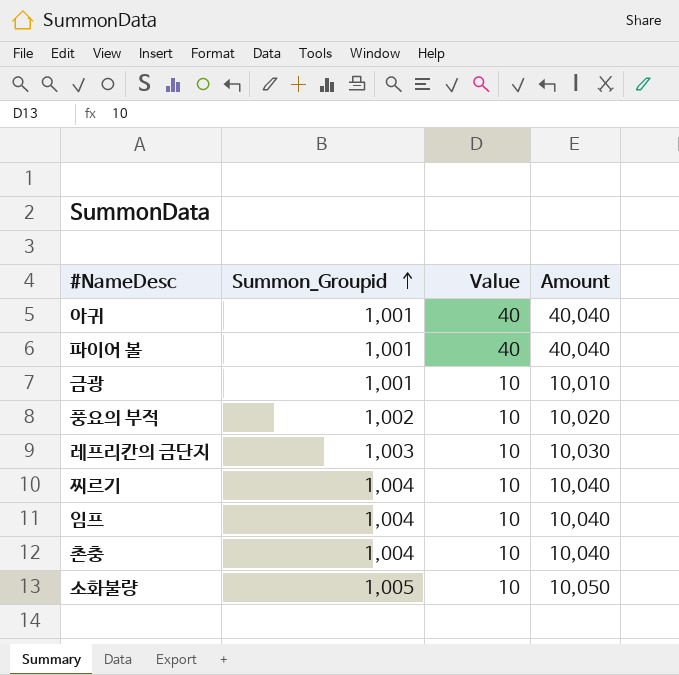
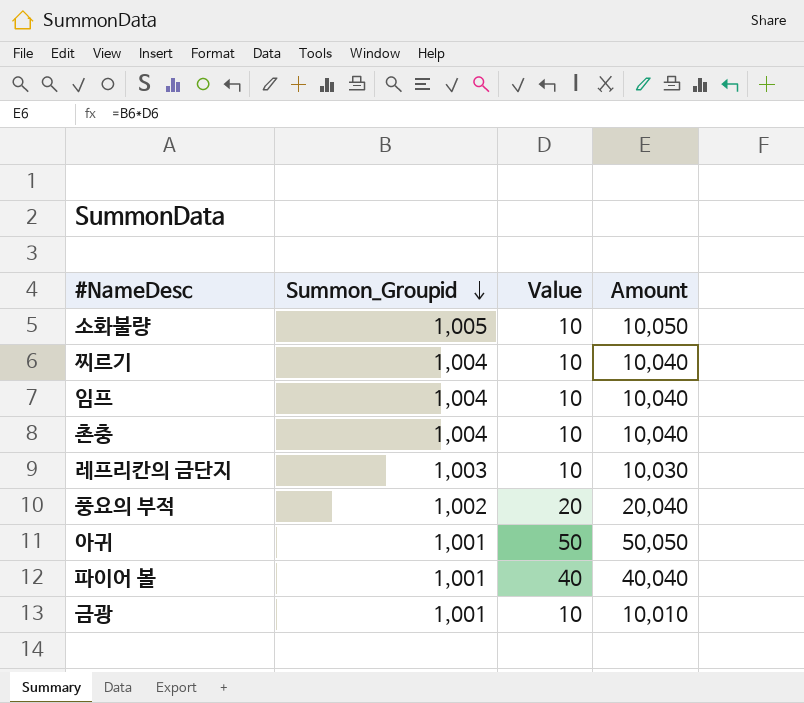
row order: Summon_Groupid ascending -> Summon_Groupid descending
풍요의 부적 | Value: 10 -> 20
풍요의 부적 | Amount: 10,020 -> 20,040
아귀 | Value: 40 -> 50
아귀 | Amount: 40,040 -> 50,050

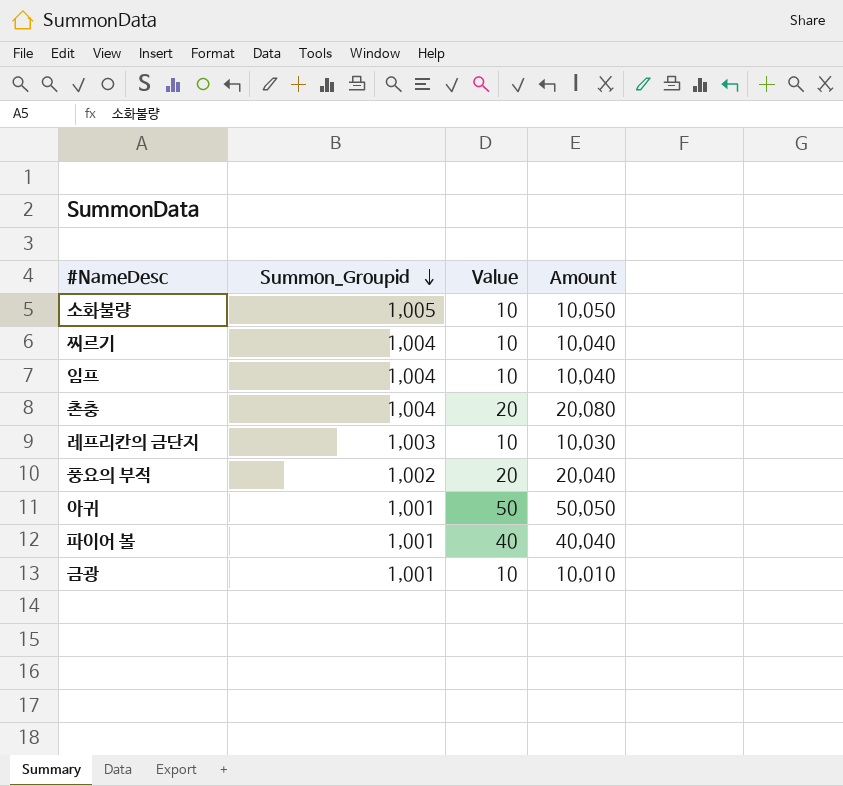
촌충 | Value: 10 -> 20
촌충 | Amount: 10,040 -> 20,080

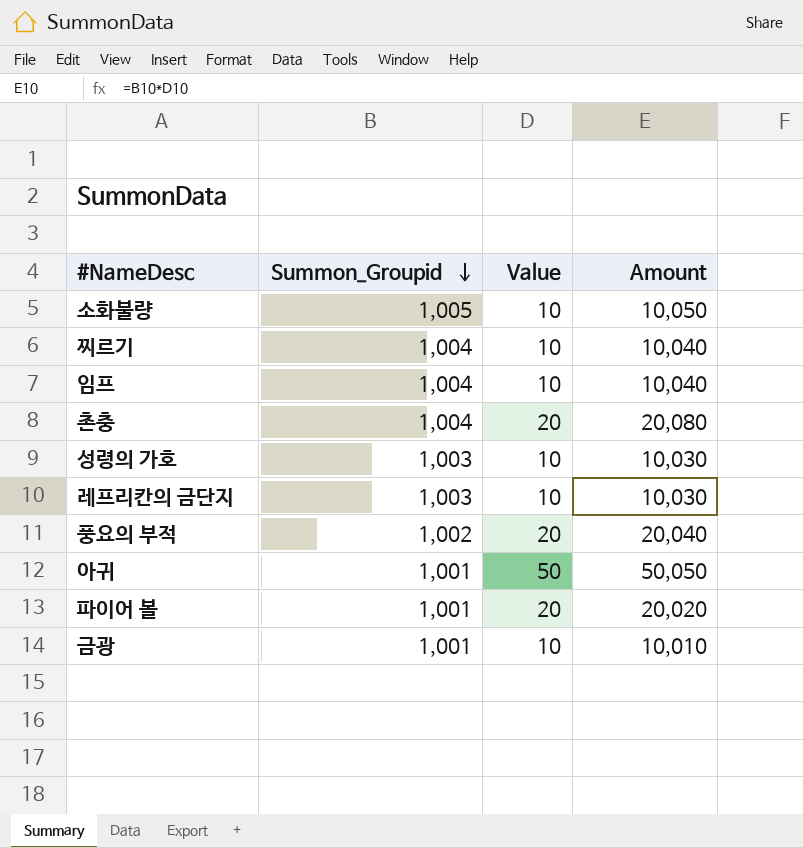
row 성령의 가호: none -> 1,003 | 10 | 10,030
파이어 볼 | Value: 40 -> 20
파이어 볼 | Amount: 40,040 -> 20,020

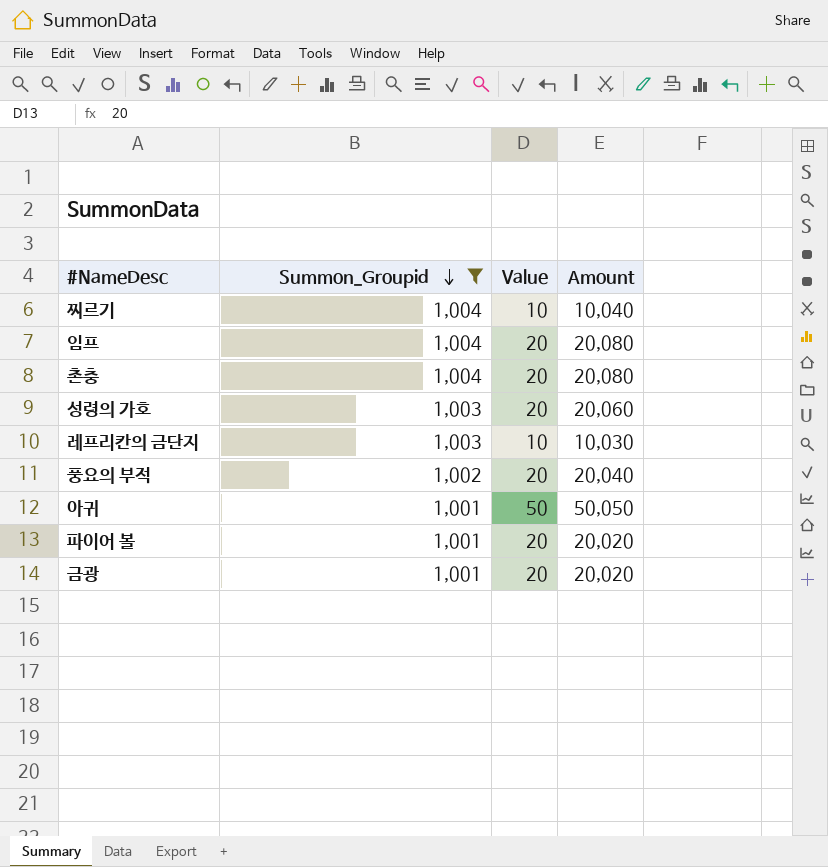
filter: none -> Summon_Groupid != 1,005
임프 | Value: 10 -> 20
임프 | Amount: 10,040 -> 20,080
성령의 가호 | Value: 10 -> 20
성령의 가호 | Amount: 10,030 -> 20,060
금광 | Value: 10 -> 20
금광 | Amount: 10,010 -> 20,020

